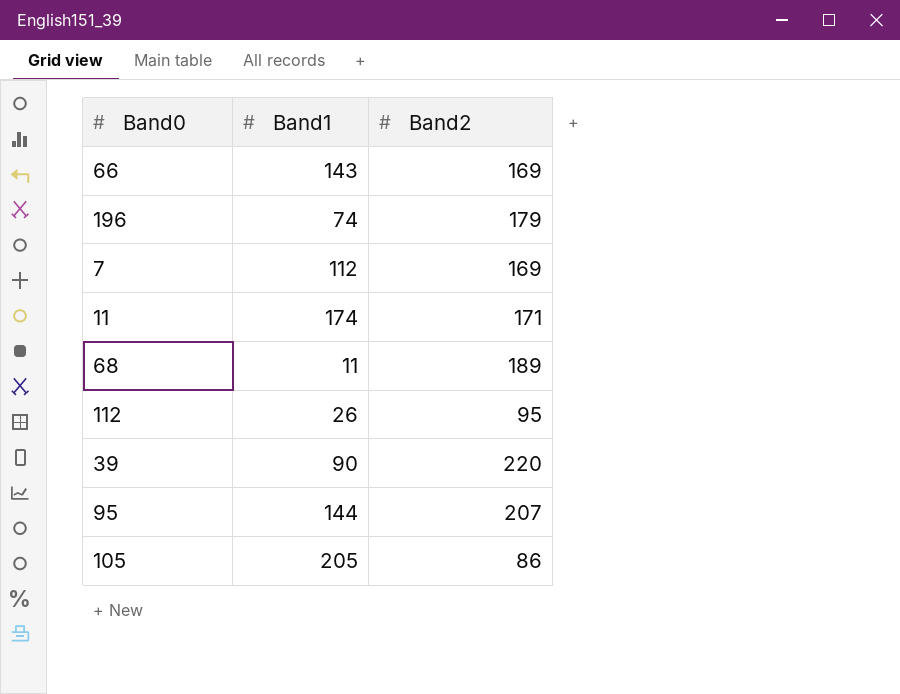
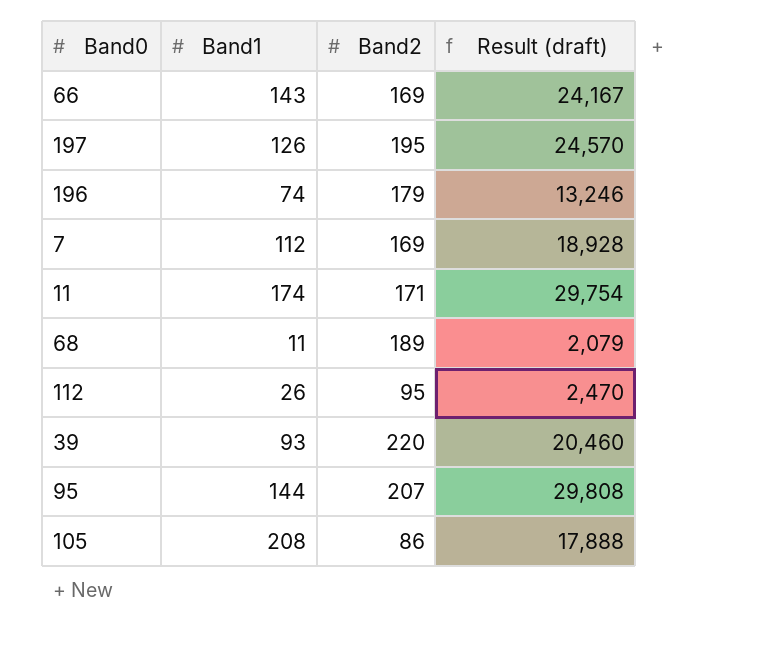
column Result (draft) | formula: none -> [Band1] * [Band2]
row 197: none -> 126 | 195 | 24,570
39 | Band1: 90 -> 93
105 | Band1: 205 -> 208

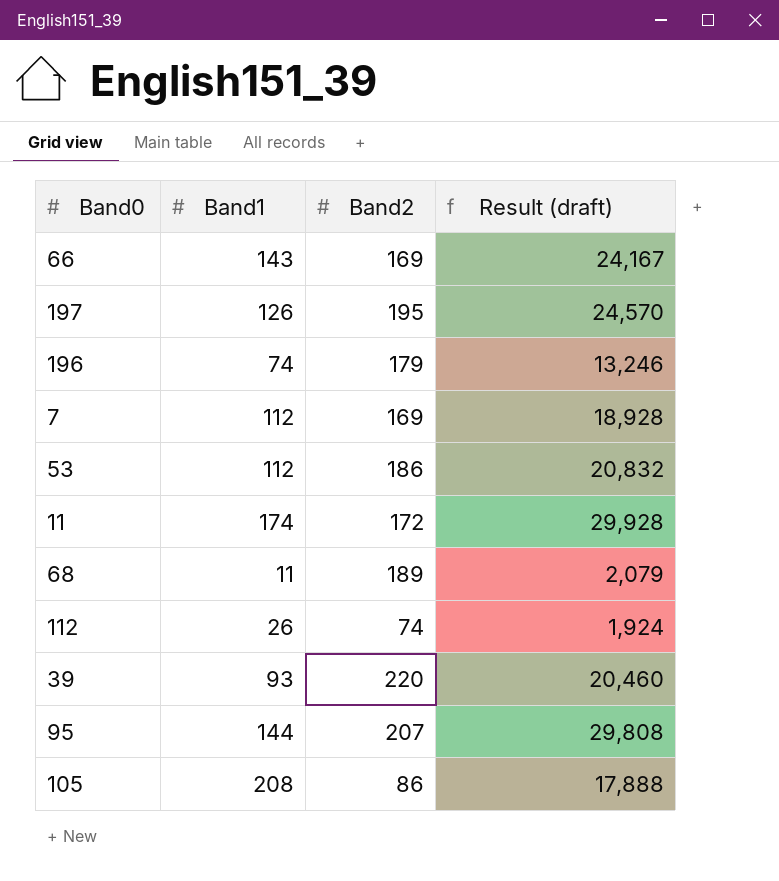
row 53: none -> 112 | 186 | 20,832
11 | Band2: 171 -> 172
11 | Result (draft): 29,754 -> 29,928
112 | Band2: 95 -> 74
112 | Result (draft): 2,470 -> 1,924

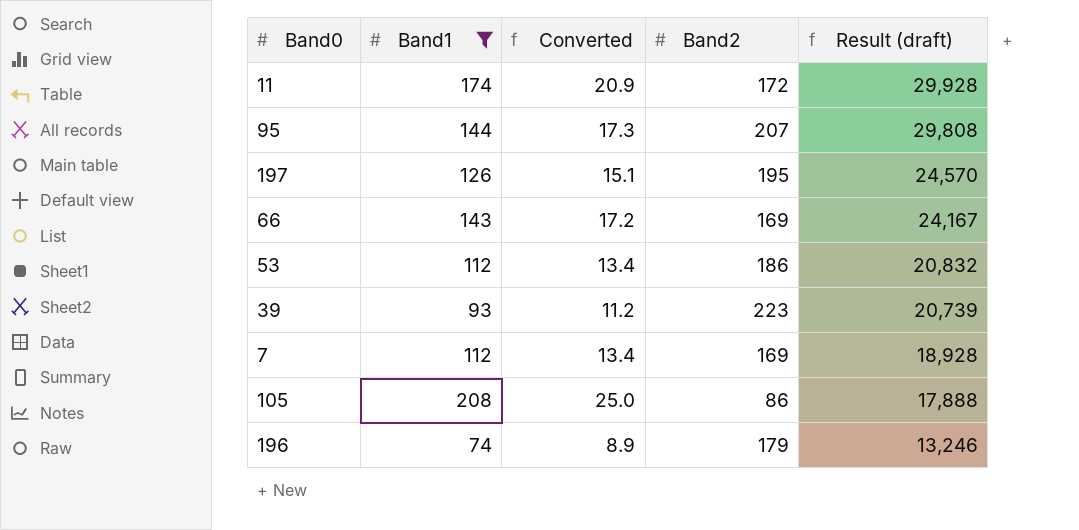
filter: none -> Band1 >= 74
row order: none -> Result (draft) descending
column Converted | formula: none -> [Band1] * 0.12
39 | Band2: 220 -> 223
39 | Result (draft): 20,460 -> 20,739

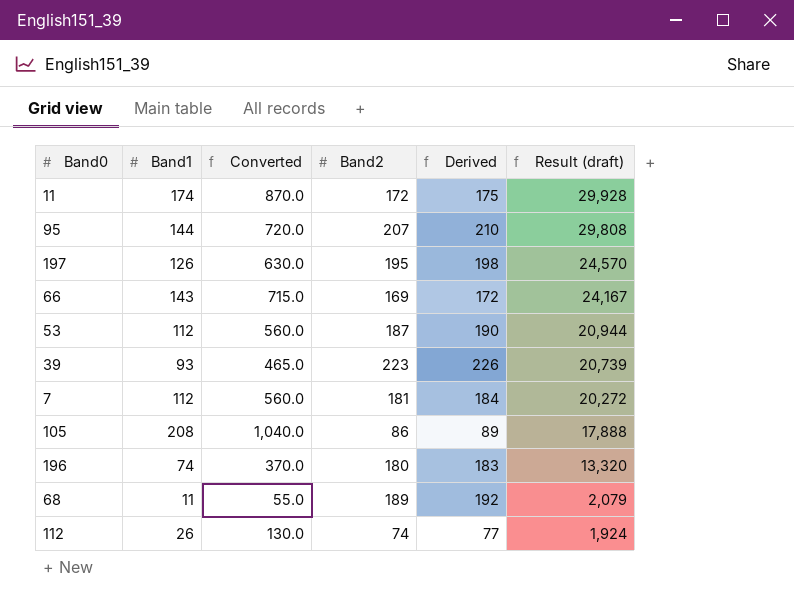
filter: Band1 >= 74 -> none
column Converted | formula: [Band1] * 0.12 -> [Band1] * 5
column Derived | formula: none -> [Band2] + 3
53 | Band2: 186 -> 187
53 | Result (draft): 20,832 -> 20,944
7 | Band2: 169 -> 181
7 | Result (draft): 18,928 -> 20,272
196 | Band2: 179 -> 180
196 | Result (draft): 13,246 -> 13,320

